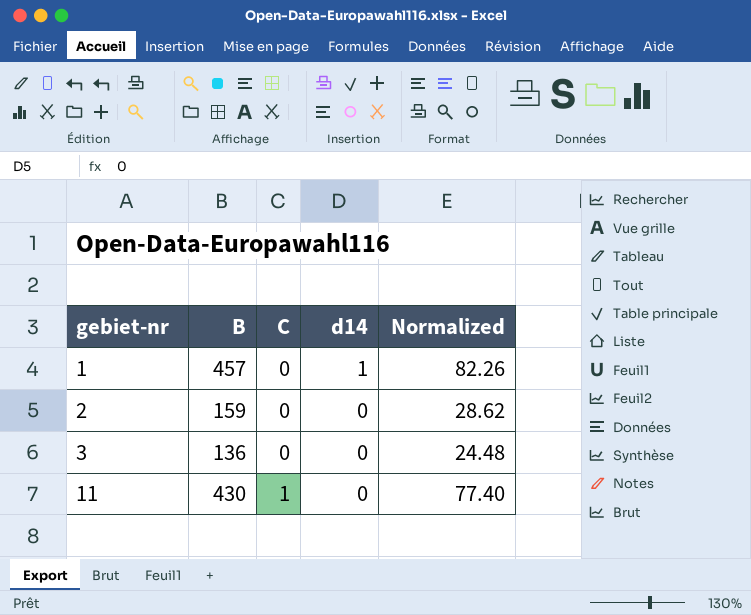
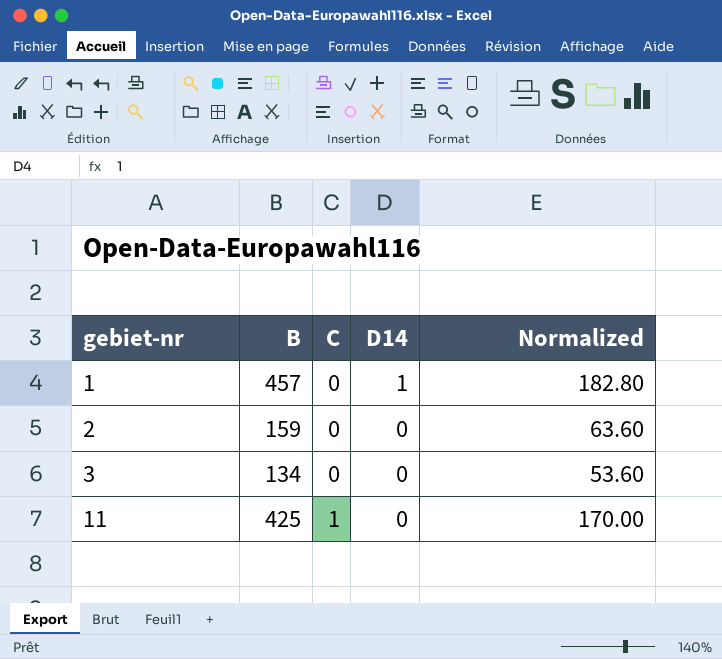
column name: d14 -> D14
column Normalized | formula: [B] * 0.18 -> [B] * 0.4
3 | B: 136 -> 134
11 | B: 430 -> 425

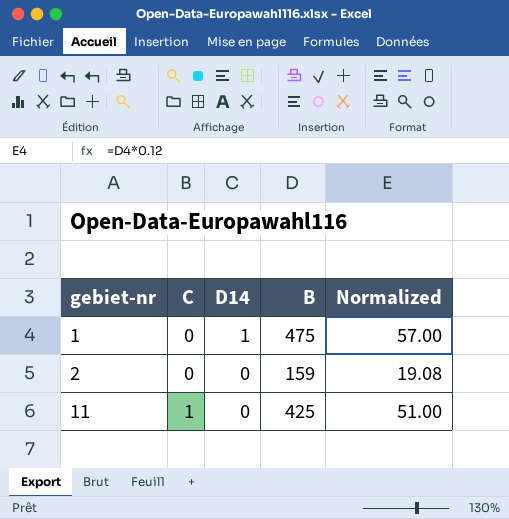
column B | position: 2 -> 4
column Normalized | formula: [B] * 0.4 -> [B] * 0.12
row 3: 134 | 0 | 0 | 53.60 -> none
1 | B: 457 -> 475

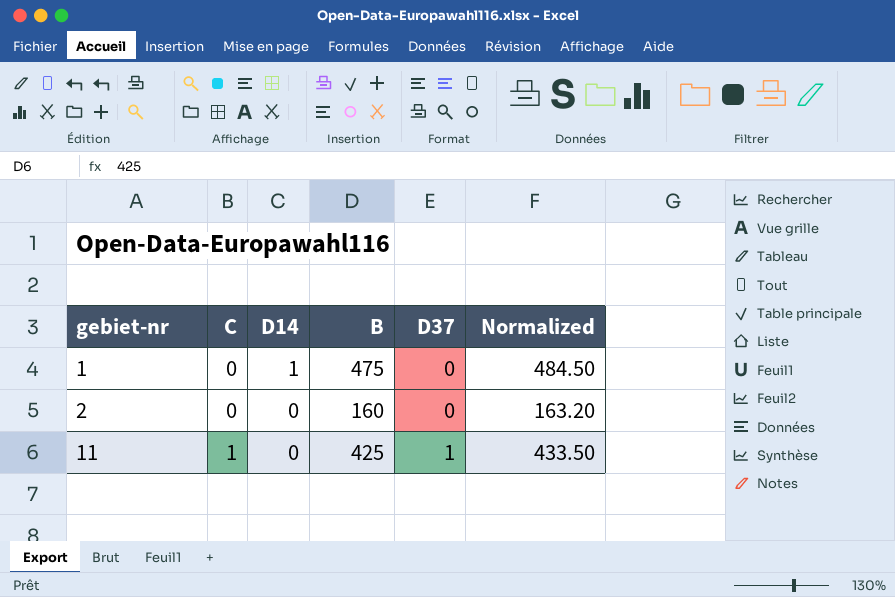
column D37 | position: none -> 5
column Normalized | formula: [B] * 0.12 -> [B] * 1.02
2 | B: 159 -> 160

